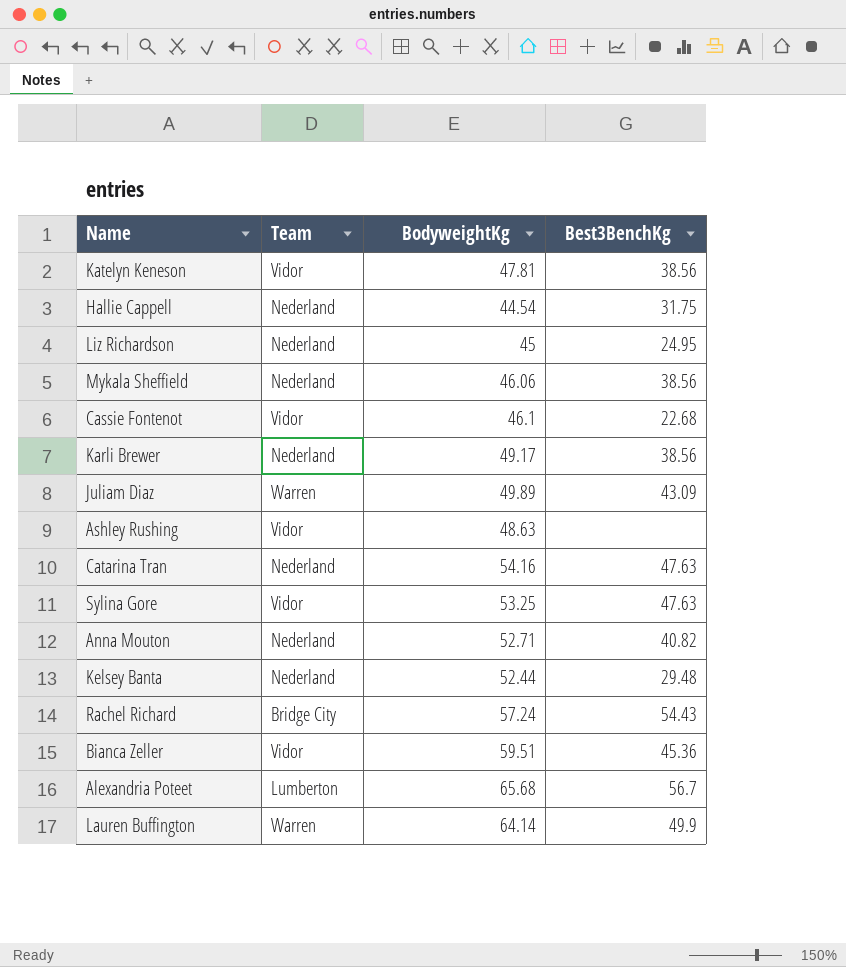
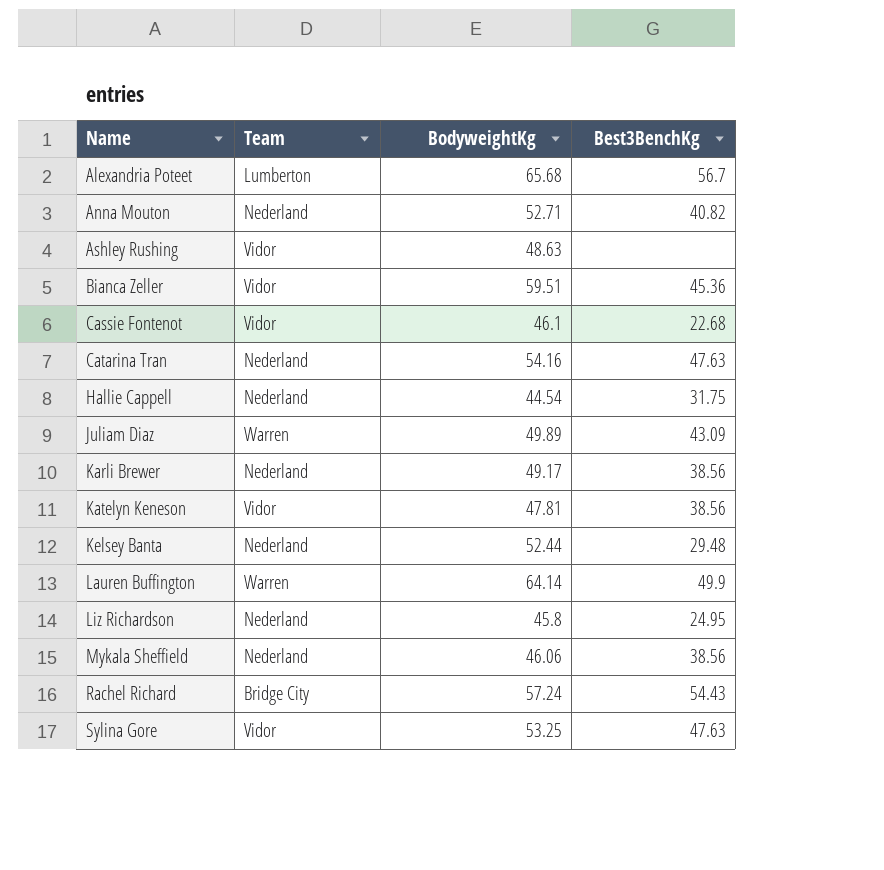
row order: none -> Name ascending
Liz Richardson | BodyweightKg: 45 -> 45.8

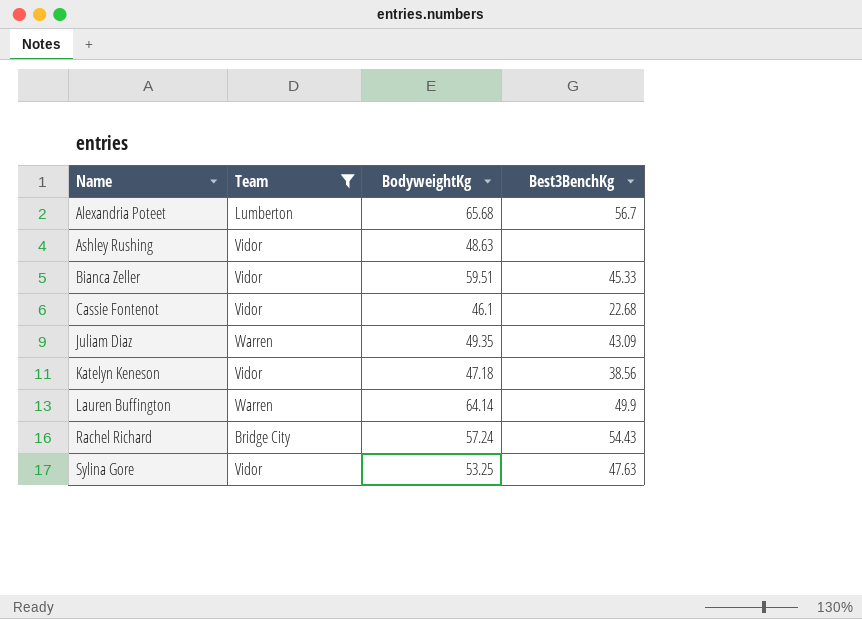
filter: none -> Team != Nederland
Bianca Zeller | Best3BenchKg: 45.36 -> 45.33
Juliam Diaz | BodyweightKg: 49.89 -> 49.35
Katelyn Keneson | BodyweightKg: 47.81 -> 47.18

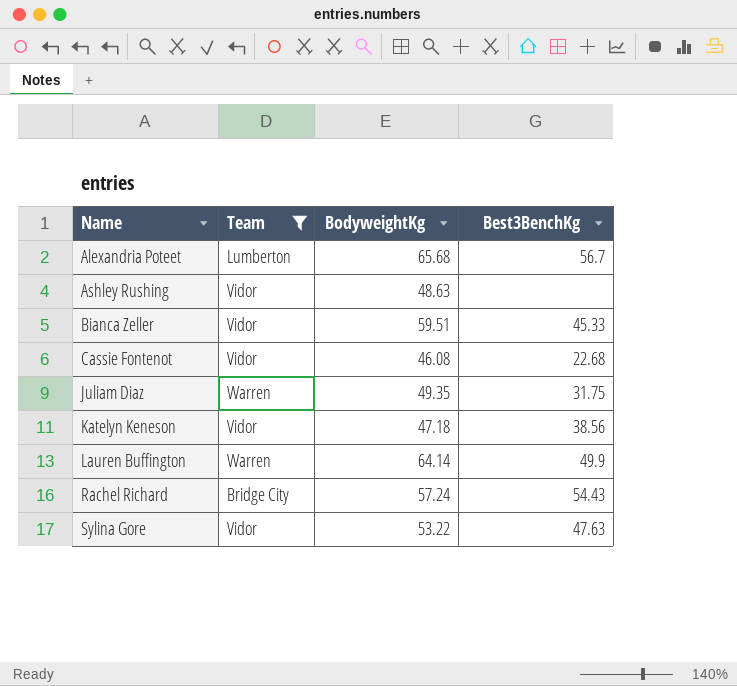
Cassie Fontenot | BodyweightKg: 46.1 -> 46.08
Juliam Diaz | Best3BenchKg: 43.09 -> 31.75
Sylina Gore | BodyweightKg: 53.25 -> 53.22

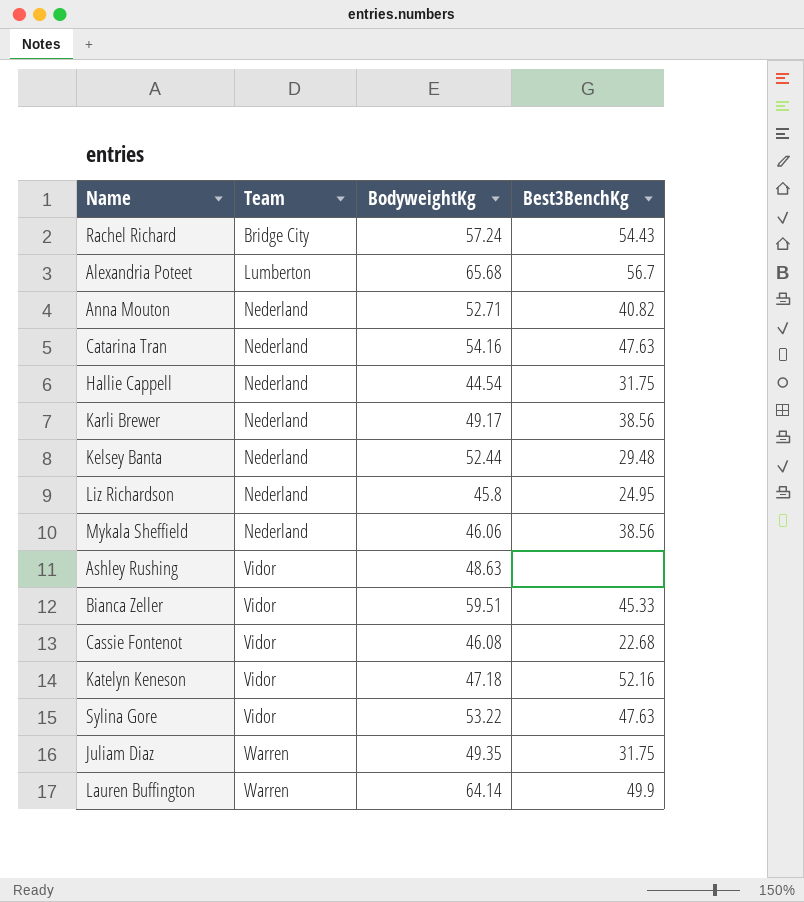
filter: Team != Nederland -> none
row order: Name ascending -> Team ascending
Katelyn Keneson | Best3BenchKg: 38.56 -> 52.16

